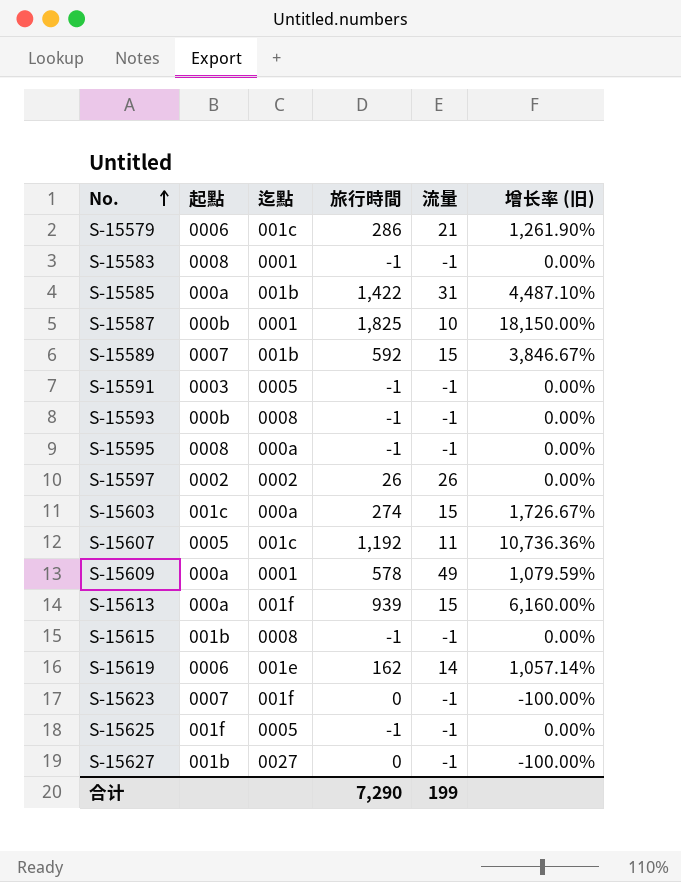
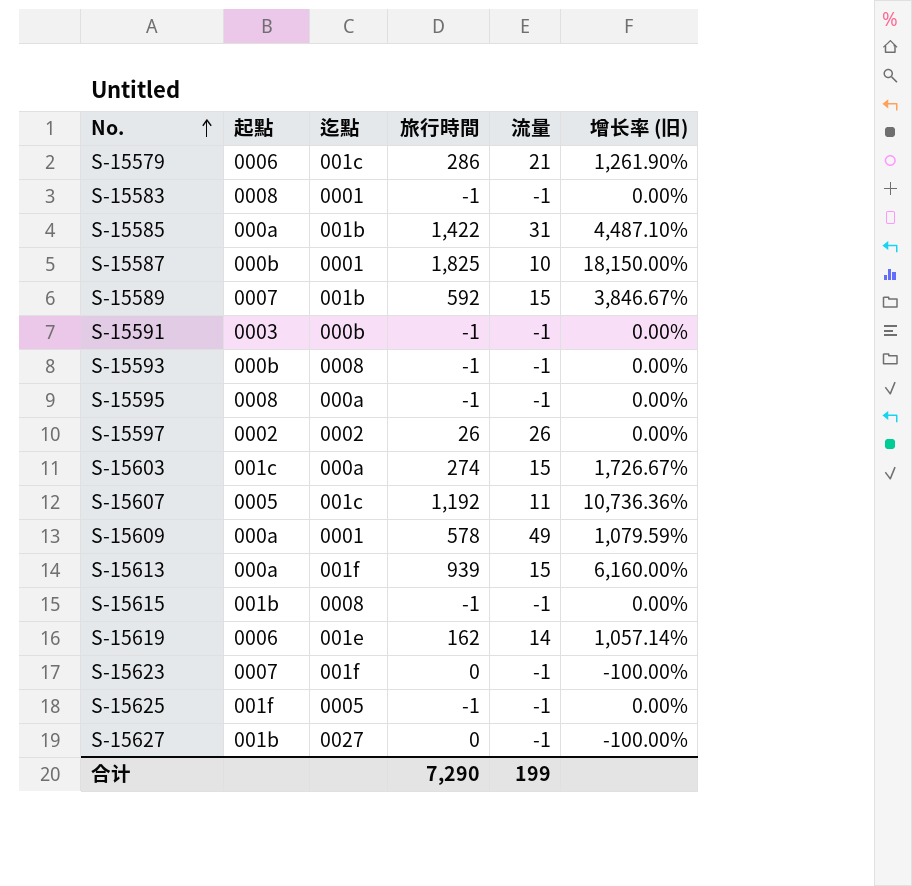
S-15591 | 迄點: 0005 -> 000b

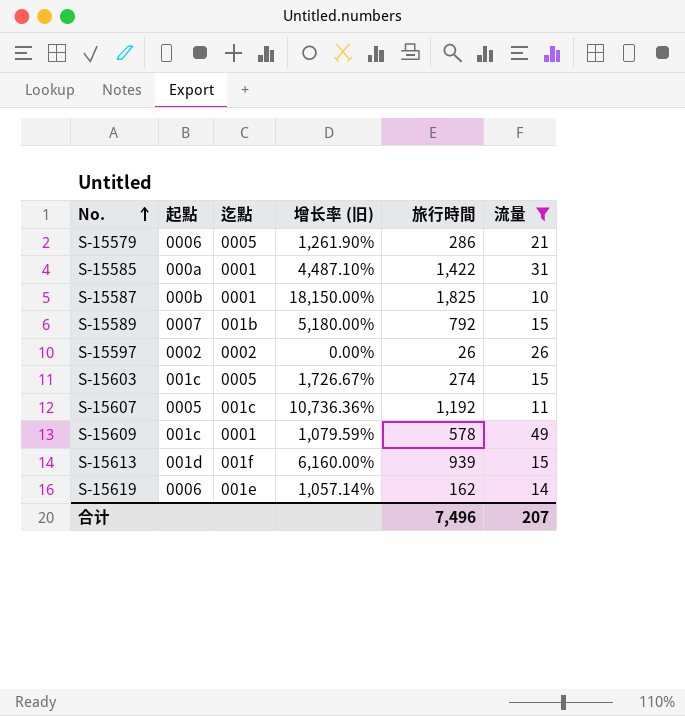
filter: none -> 流量 != -1
column 增长率 (旧) | position: 6 -> 4
S-15579 | 迄點: 001c -> 0005
S-15585 | 迄點: 001b -> 0001
S-15589 | 增长率 (旧): 3,846.67% -> 5,180.00%
S-15589 | 旅行時間: 592 -> 792
S-15603 | 迄點: 000a -> 0005
S-15609 | 起點: 000a -> 001c
S-15613 | 起點: 000a -> 001d
合计 | 旅行時間: 7,290 -> 7,496
合计 | 流量: 199 -> 207

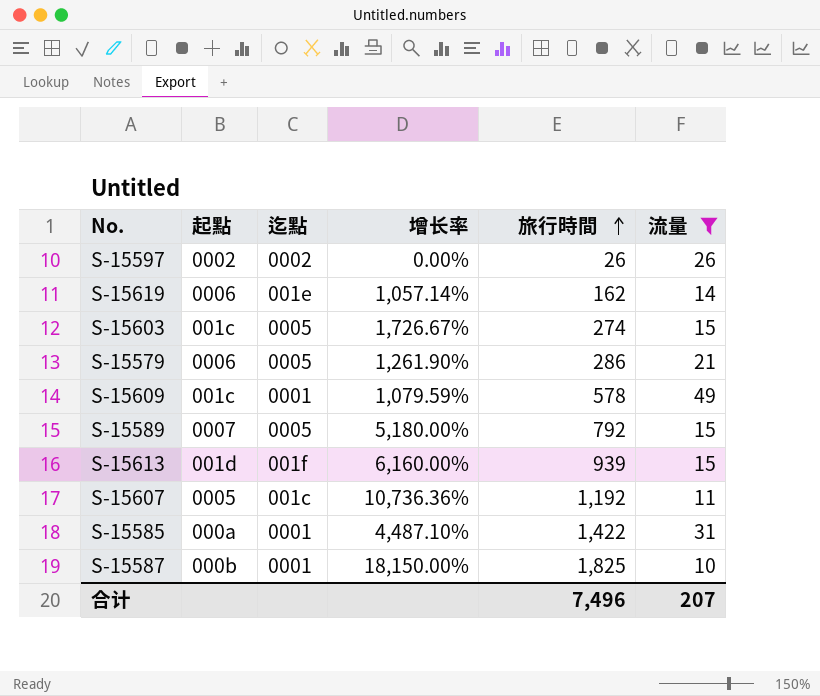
row order: No. ascending -> 旅行時間 ascending
column name: 增长率 (旧) -> 增长率
S-15589 | 迄點: 001b -> 0005

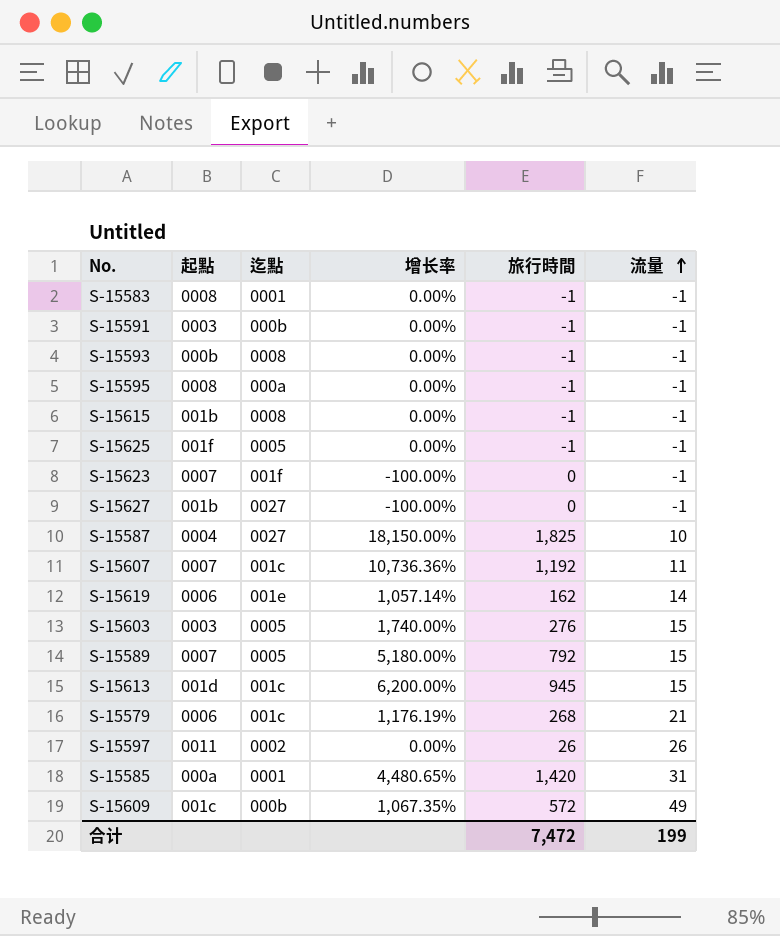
filter: 流量 != -1 -> none
row order: 旅行時間 ascending -> 流量 ascending
S-15587 | 起點: 000b -> 0004
S-15587 | 迄點: 0001 -> 0027
S-15607 | 起點: 0005 -> 0007
S-15603 | 起點: 001c -> 0003
S-15603 | 增长率: 1,726.67% -> 1,740.00%
S-15603 | 旅行時間: 274 -> 276
S-15613 | 迄點: 001f -> 001c
S-15613 | 增长率: 6,160.00% -> 6,200.00%
S-15613 | 旅行時間: 939 -> 945
S-15579 | 迄點: 0005 -> 001c
S-15579 | 增长率: 1,261.90% -> 1,176.19%
S-15579 | 旅行時間: 286 -> 268
S-15597 | 起點: 0002 -> 0011
S-15585 | 增长率: 4,487.10% -> 4,480.65%
S-15585 | 旅行時間: 1,422 -> 1,420
S-15609 | 迄點: 0001 -> 000b
S-15609 | 增长率: 1,079.59% -> 1,067.35%
S-15609 | 旅行時間: 578 -> 572
合计 | 旅行時間: 7,496 -> 7,472
合计 | 流量: 207 -> 199

